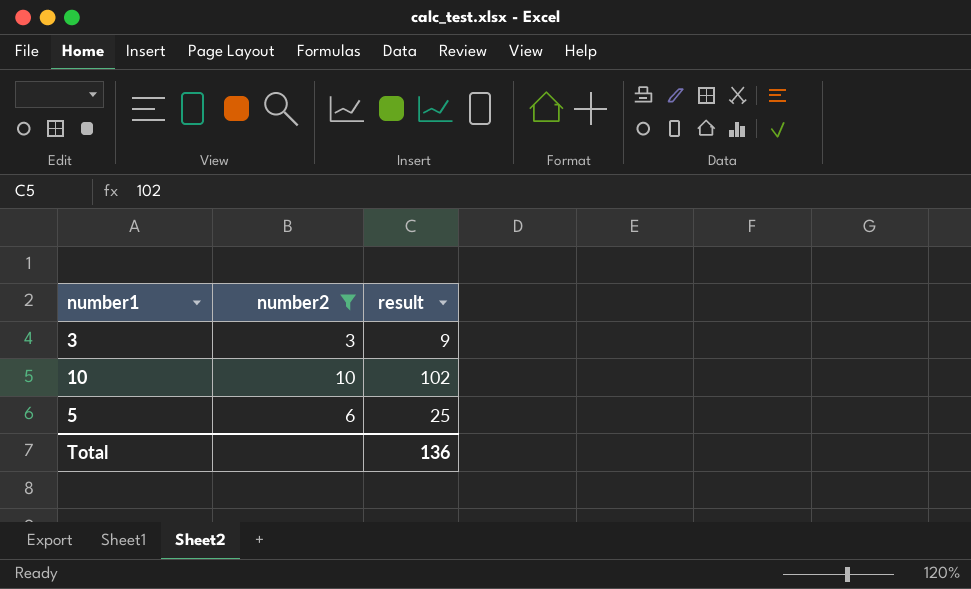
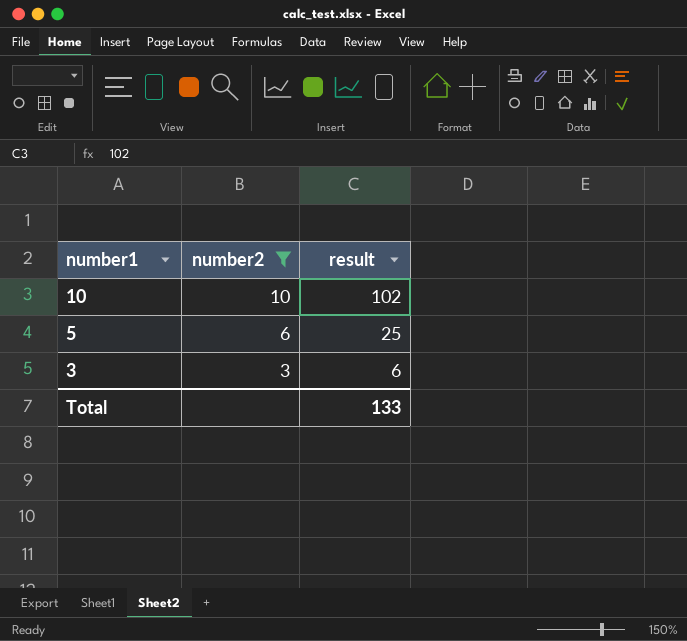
row order: none -> number1 descending
3 | result: 9 -> 6
Total | result: 136 -> 133

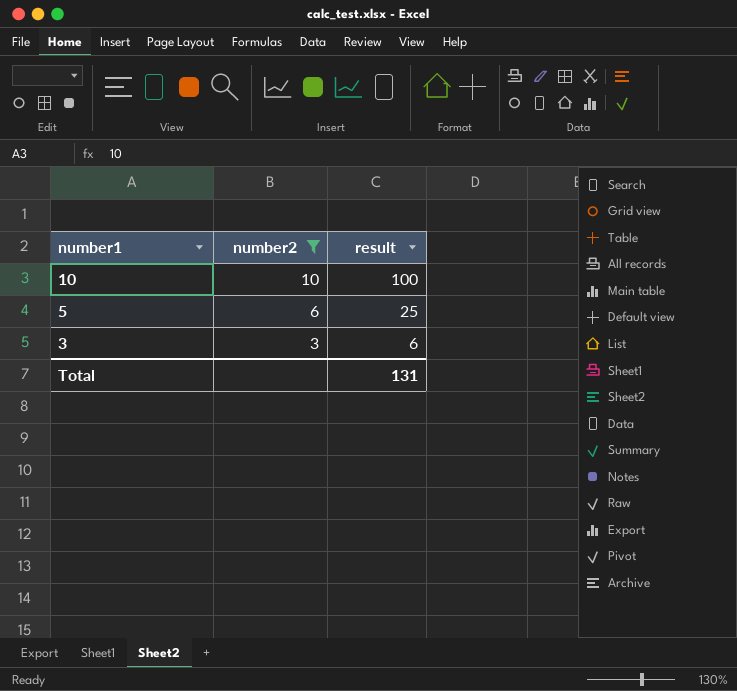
10 | result: 102 -> 100
Total | result: 133 -> 131

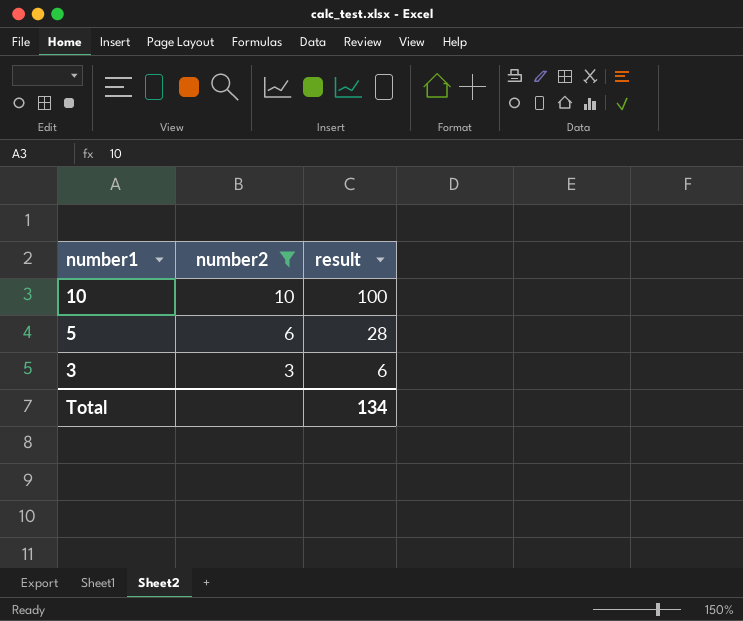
5 | result: 25 -> 28
Total | result: 131 -> 134

